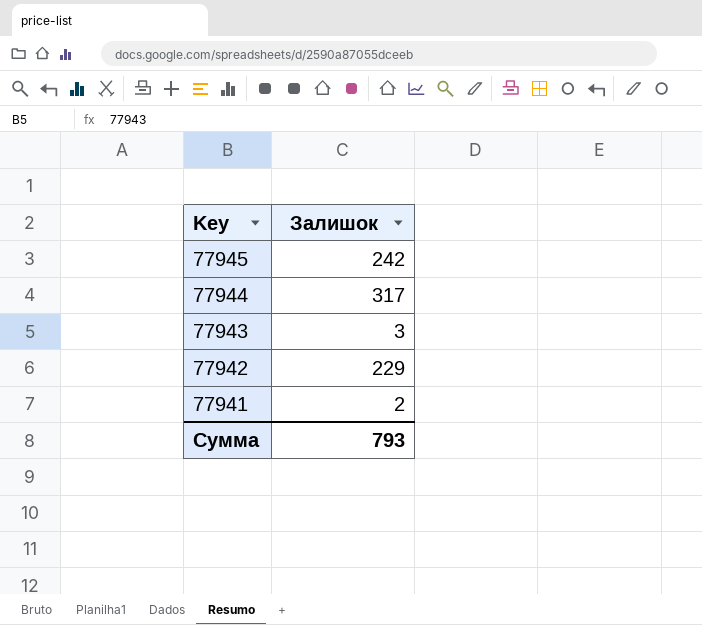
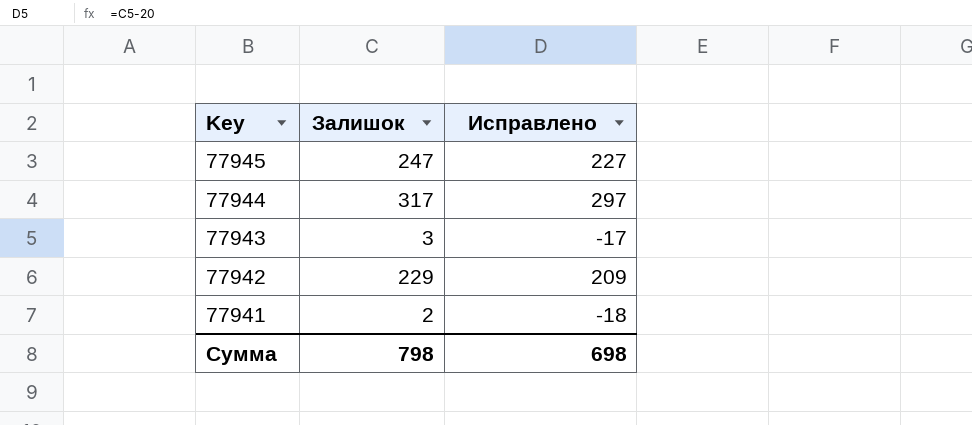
column Исправлено | formula: none -> [Залишок] - 20
77945 | Залишок: 242 -> 247
Сумма | Залишок: 793 -> 798

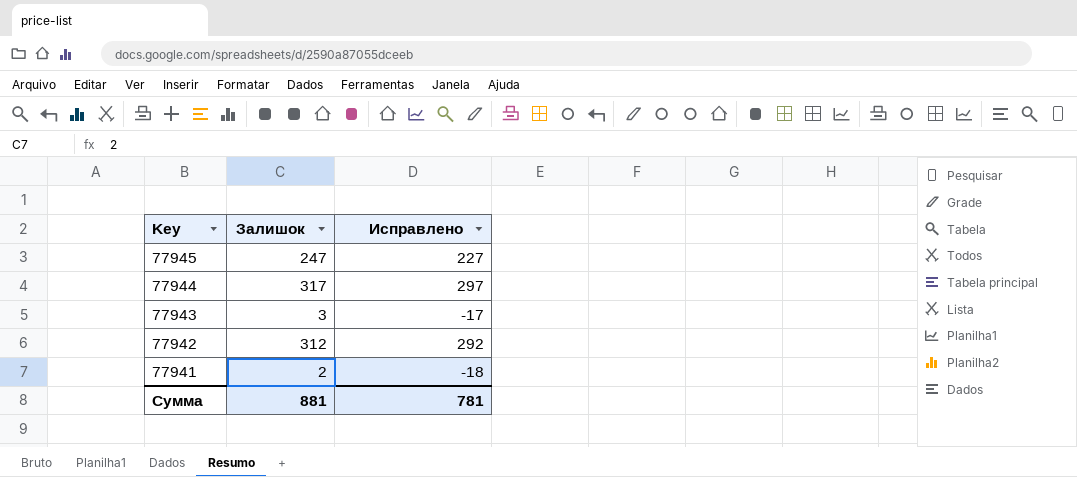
77942 | Залишок: 229 -> 312
77942 | Исправлено: 209 -> 292
Сумма | Залишок: 798 -> 881
Сумма | Исправлено: 698 -> 781

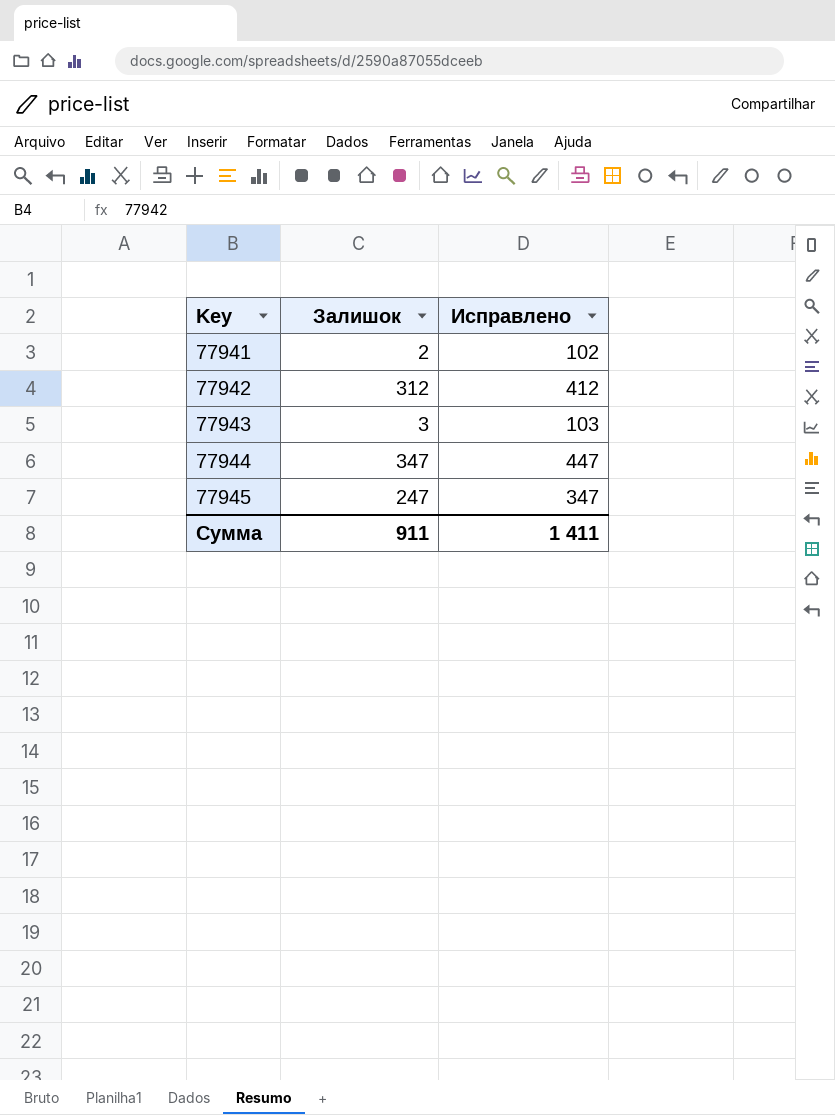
row order: Key descending -> Key ascending
column Исправлено | formula: [Залишок] - 20 -> [Залишок] + 100
77944 | Залишок: 317 -> 347
Сумма | Залишок: 881 -> 911
Сумма | Исправлено: 781 -> 1 411

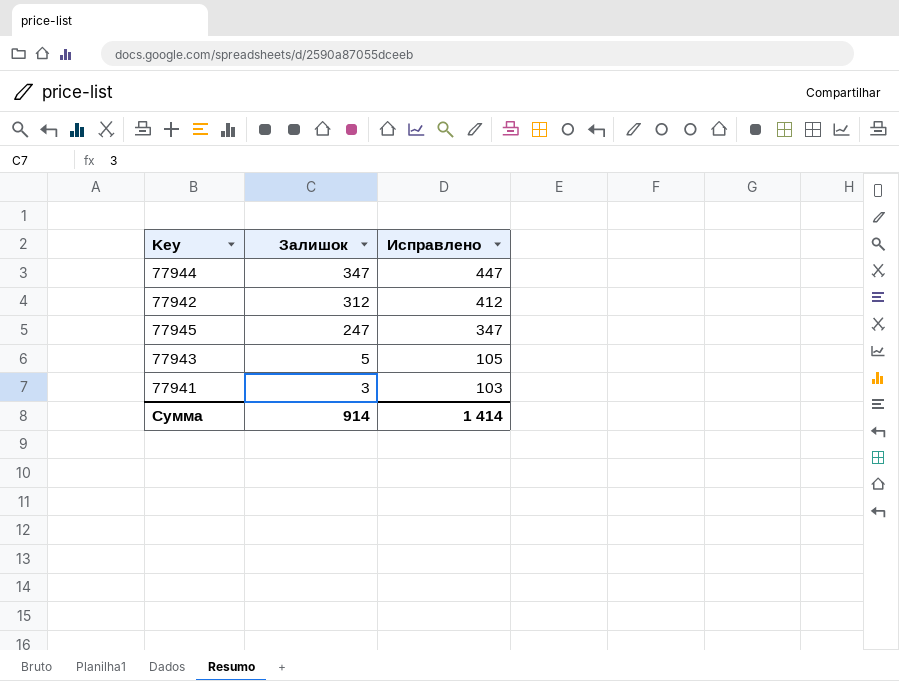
row order: Key ascending -> Залишок descending
77943 | Залишок: 3 -> 5
77943 | Исправлено: 103 -> 105
77941 | Залишок: 2 -> 3
77941 | Исправлено: 102 -> 103
Сумма | Залишок: 911 -> 914
Сумма | Исправлено: 1 411 -> 1 414

